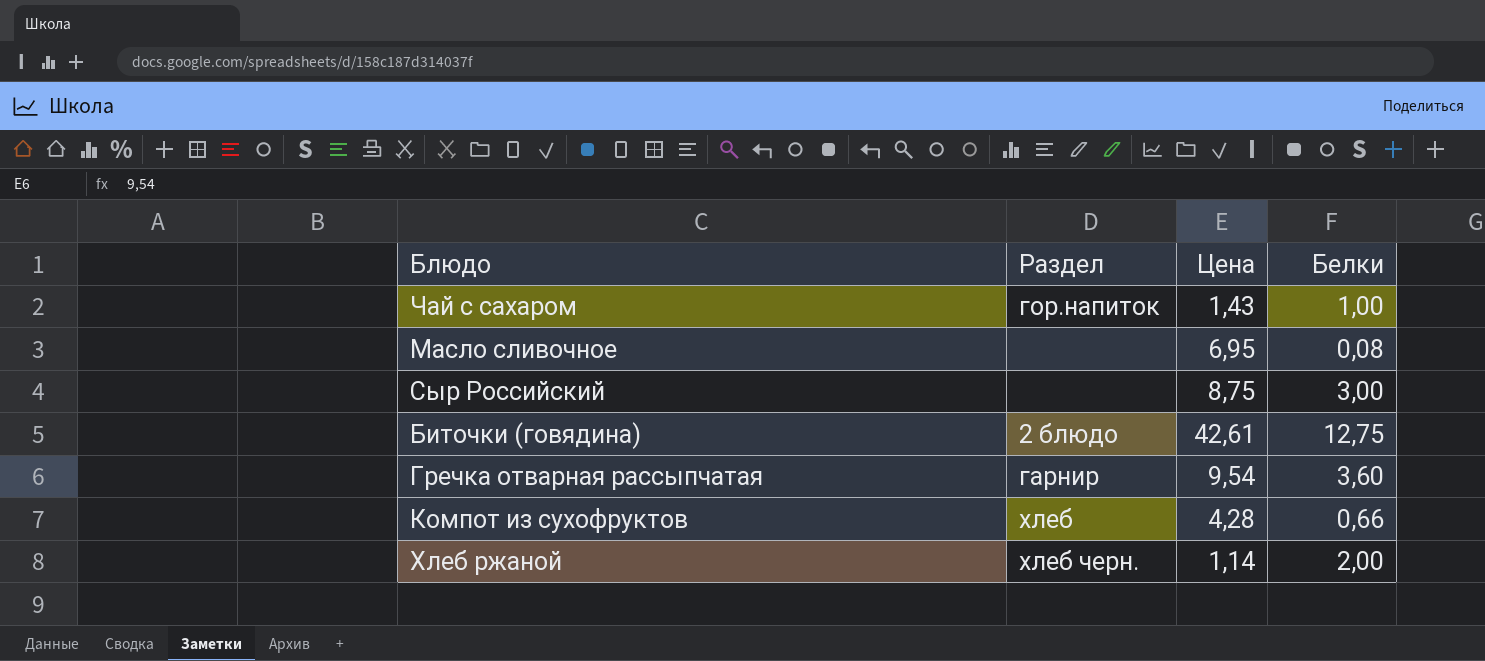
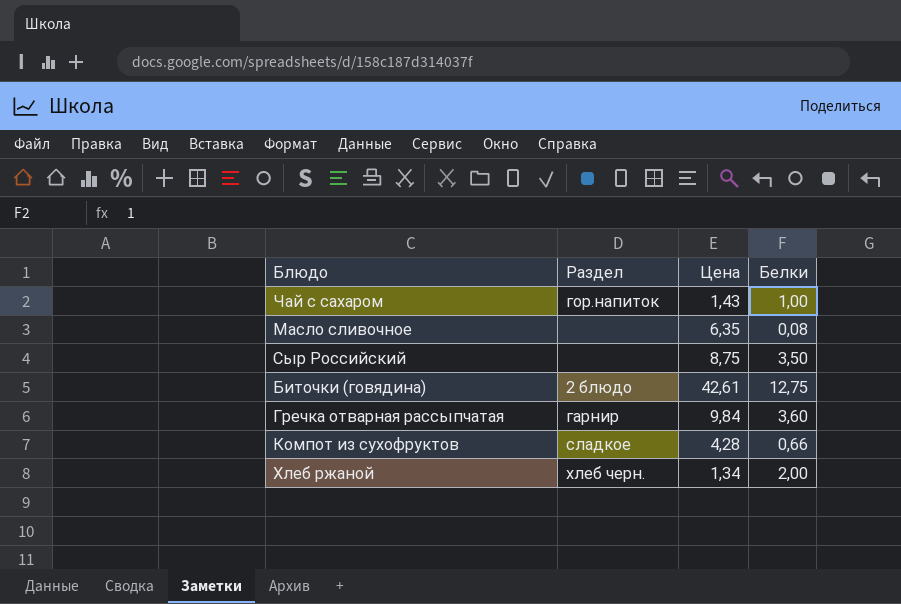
Масло сливочное | Цена: 6,95 -> 6,35
Сыр Российский | Белки: 3,00 -> 3,50
Гречка отварная рассыпчатая | Цена: 9,54 -> 9,84
Компот из сухофруктов | Раздел: хлеб -> сладкое
Хлеб ржаной | Цена: 1,14 -> 1,34

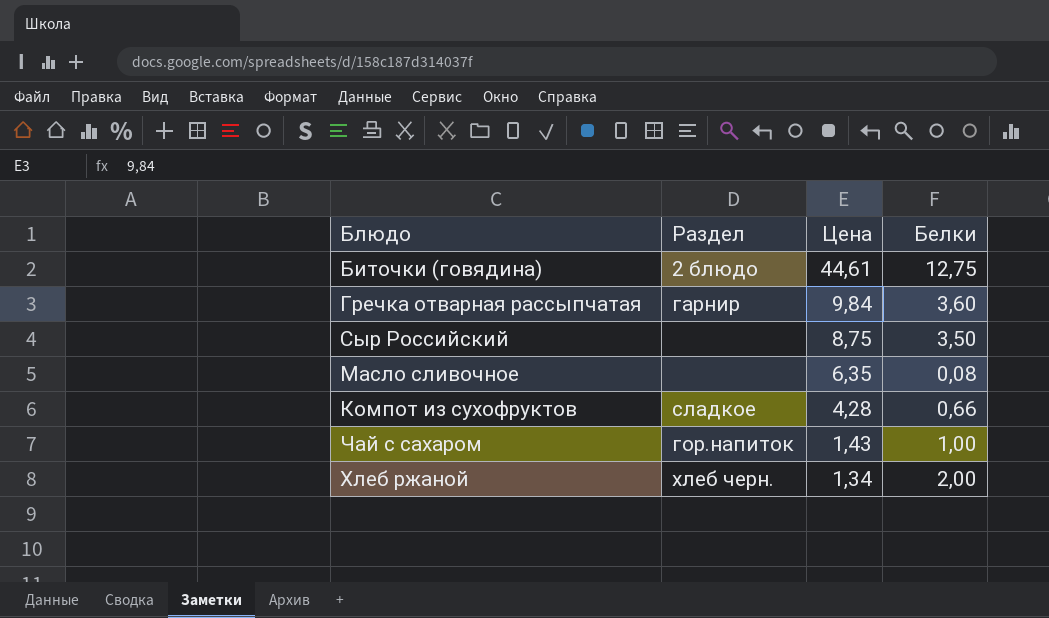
row order: none -> Цена descending
Биточки (говядина) | Цена: 42,61 -> 44,61

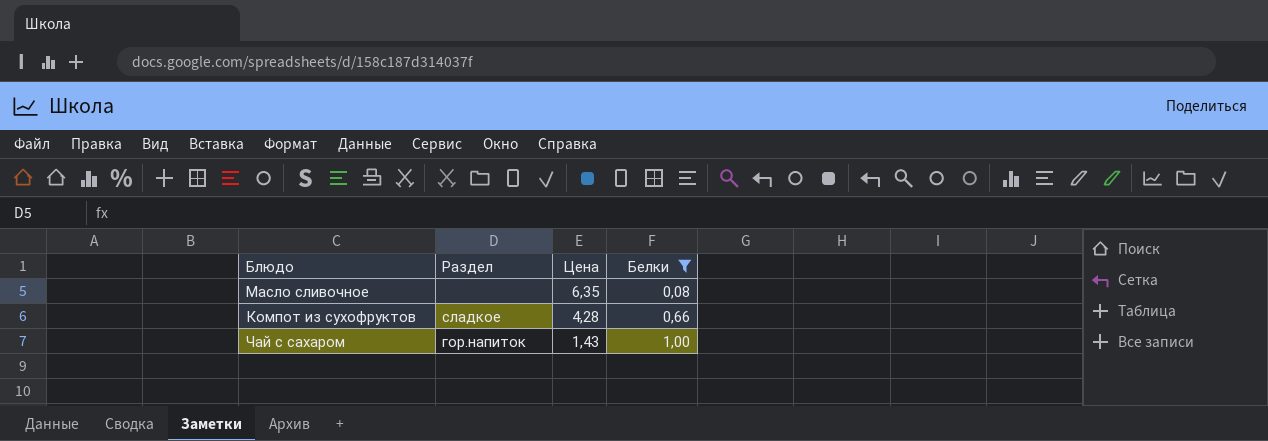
filter: none -> Белки <= 1,00

